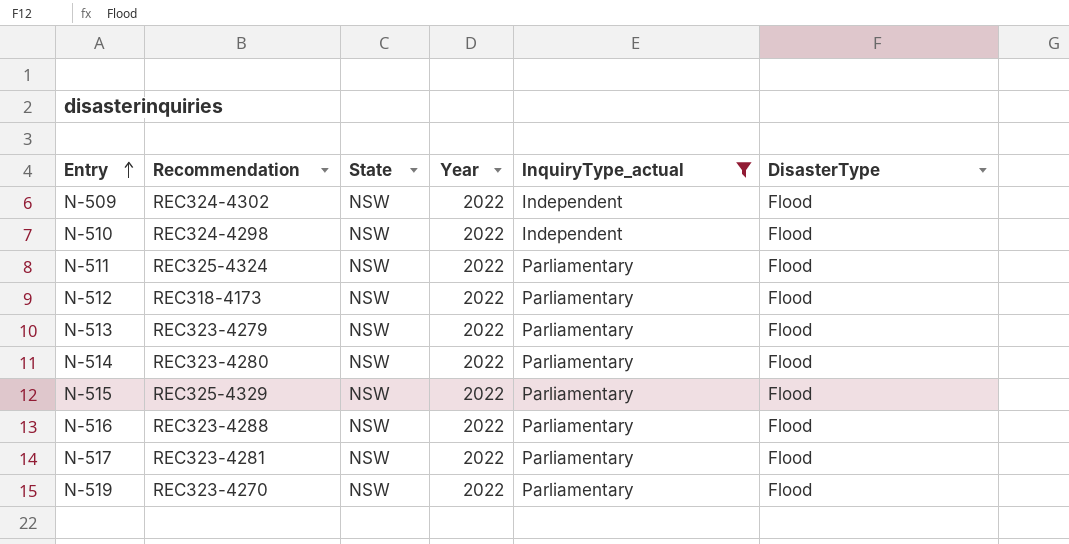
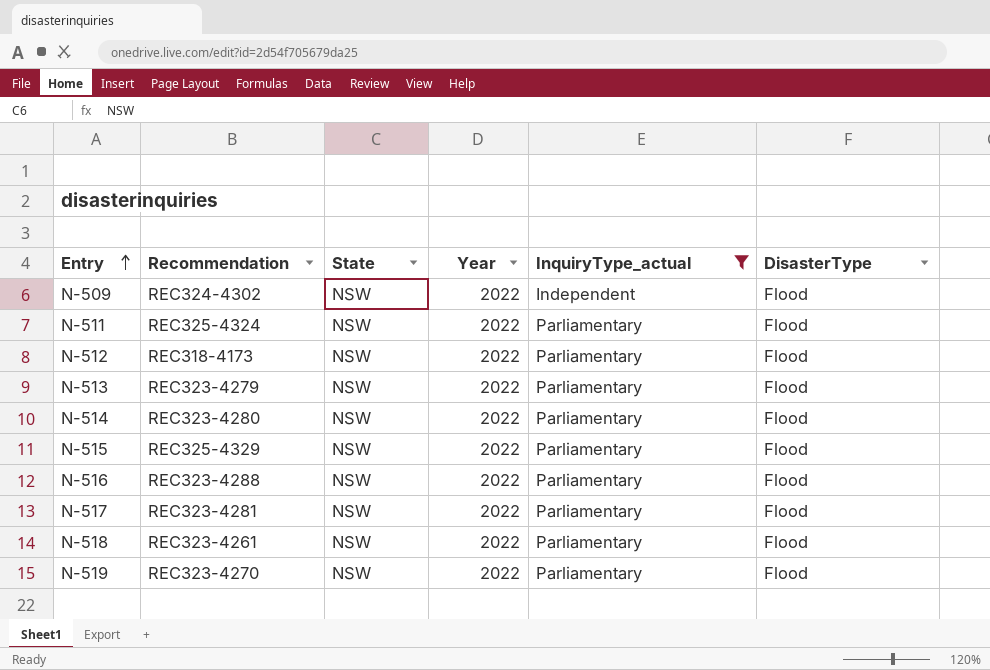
row N-510: REC324-4298 | NSW | 2022 | Independent | Flood -> none
row N-518: none -> REC323-4261 | NSW | 2022 | Parliamentary | Flood

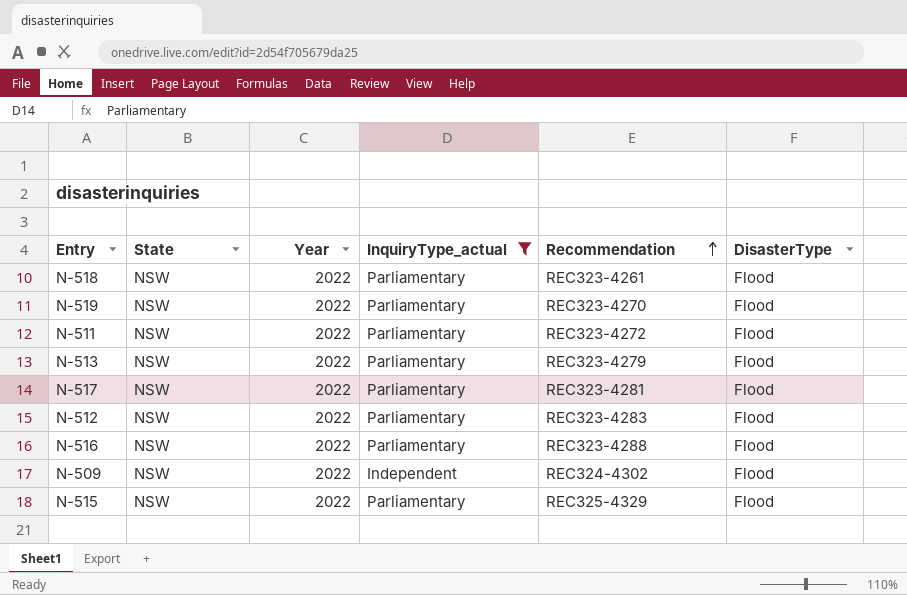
row order: Entry ascending -> Recommendation ascending
column Recommendation | position: 2 -> 5
row N-514: REC323-4280 | NSW | 2022 | Parliamentary | Flood -> none
N-511 | Recommendation: REC325-4324 -> REC323-4272
N-512 | Recommendation: REC318-4173 -> REC323-4283

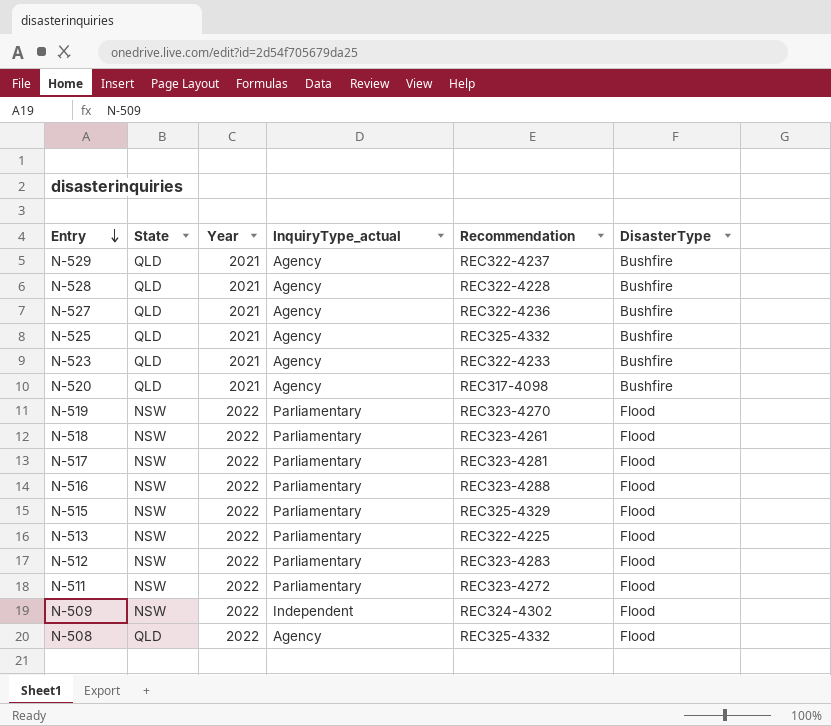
filter: InquiryType_actual != Agency -> none
row order: Recommendation ascending -> Entry descending
N-513 | Recommendation: REC323-4279 -> REC322-4225

